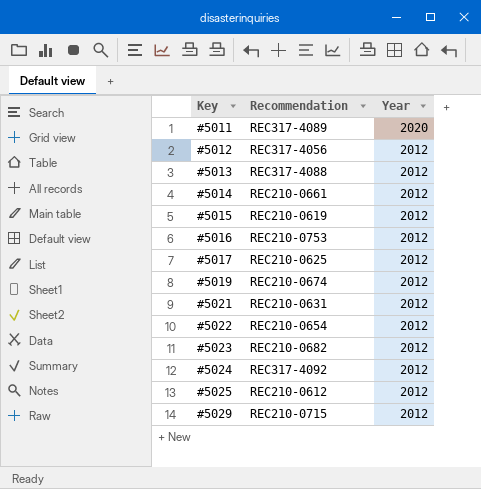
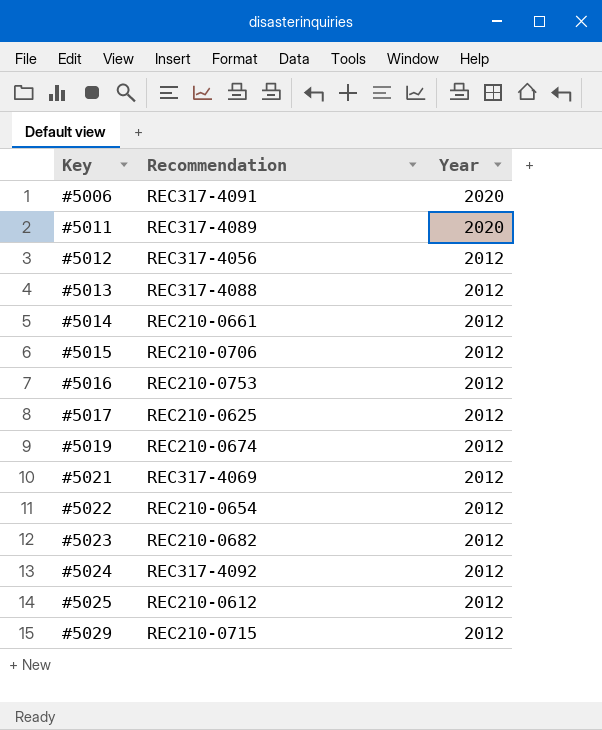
row #5006: none -> REC317-4091 | 2020
#5015 | Recommendation: REC210-0619 -> REC210-0706
#5021 | Recommendation: REC210-0631 -> REC317-4069

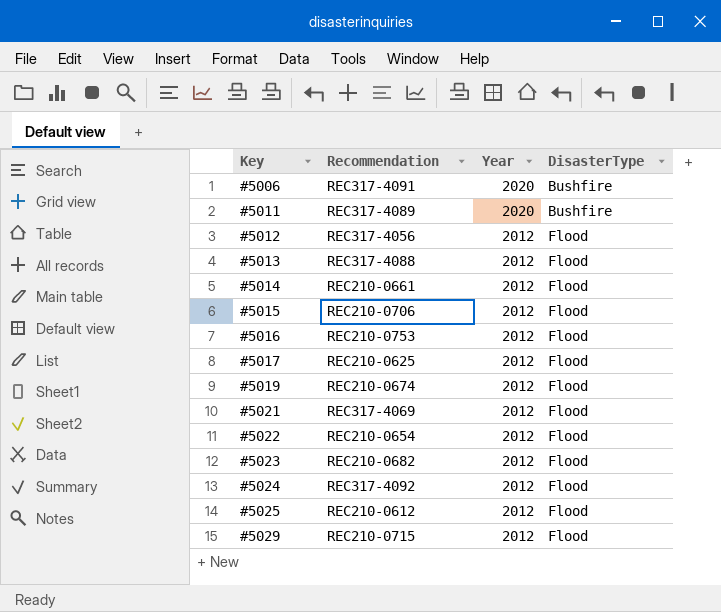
column DisasterType | position: none -> 4

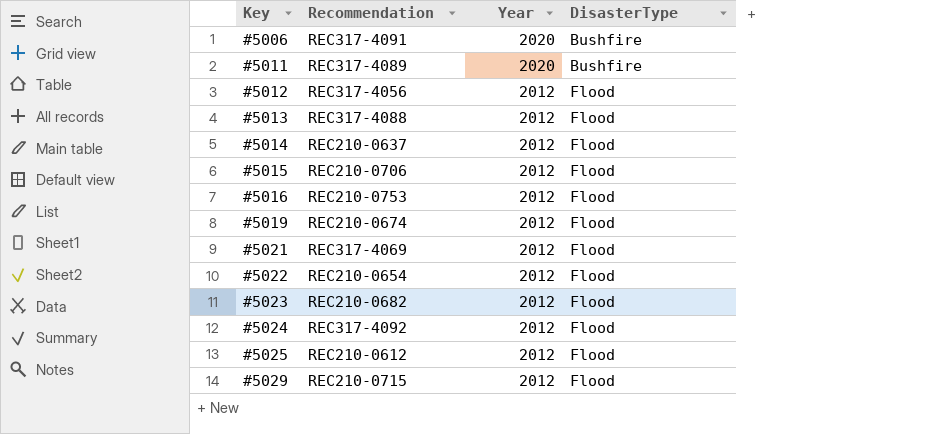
row #5017: REC210-0625 | 2012 | Flood -> none
#5014 | Recommendation: REC210-0661 -> REC210-0637

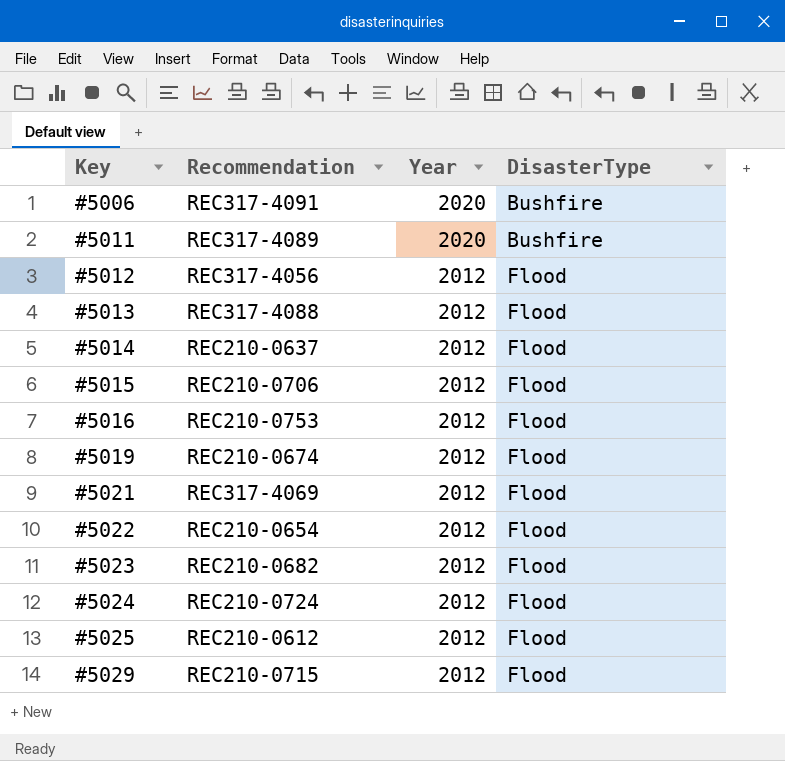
#5024 | Recommendation: REC317-4092 -> REC210-0724

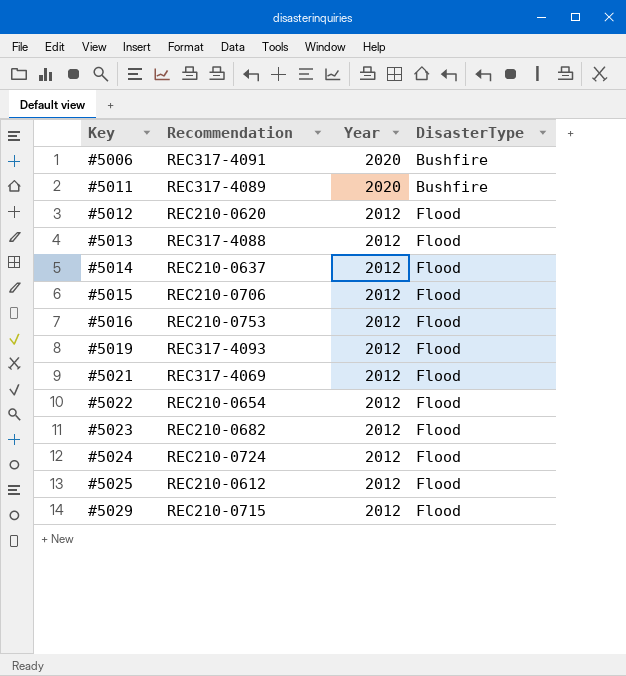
#5012 | Recommendation: REC317-4056 -> REC210-0620
#5019 | Recommendation: REC210-0674 -> REC317-4093

